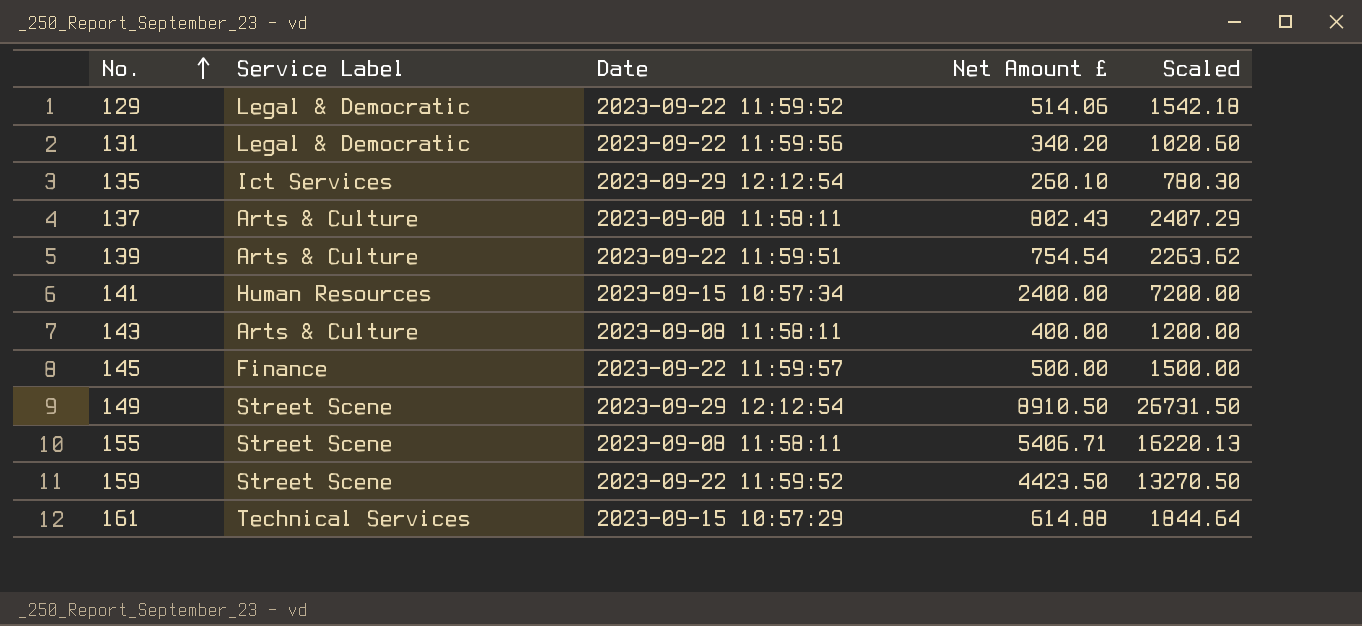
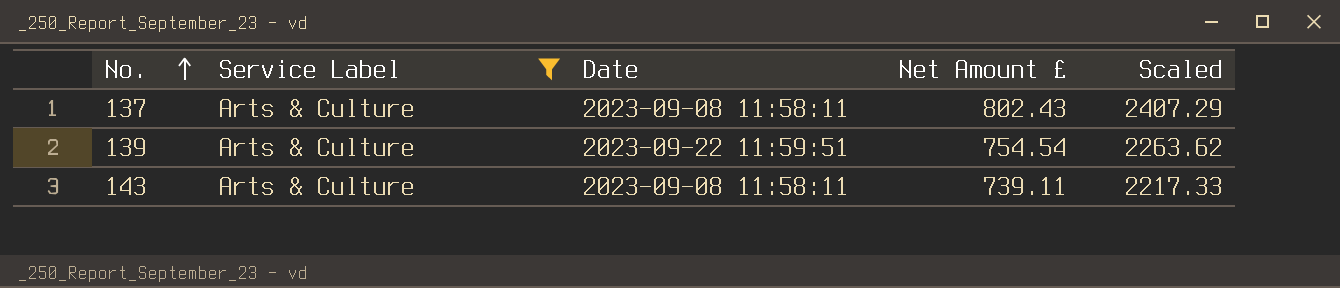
filter: none -> Service Label = Arts & Culture
143 | Net Amount £: 400.00 -> 739.11
143 | Scaled: 1200.00 -> 2217.33

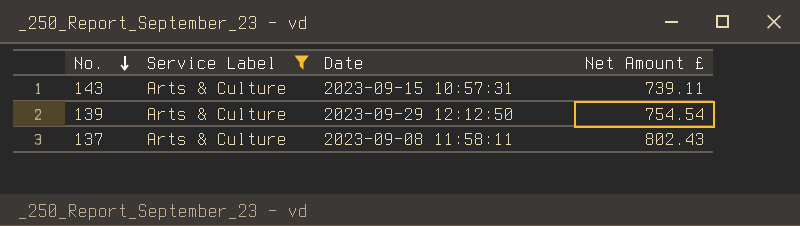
row order: No. ascending -> No. descending
column Scaled | formula: [Net Amount £] * 3 -> none
143 | Date: 2023-09-08 11:58:11 -> 2023-09-15 10:57:31
139 | Date: 2023-09-22 11:59:51 -> 2023-09-29 12:12:50

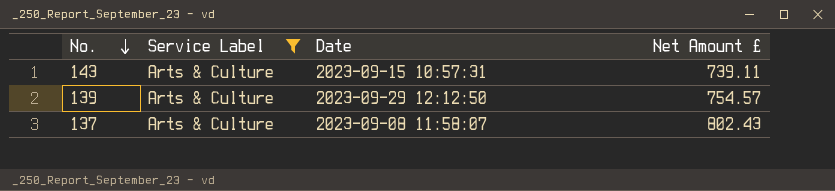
139 | Net Amount £: 754.54 -> 754.57
137 | Date: 2023-09-08 11:58:11 -> 2023-09-08 11:58:07

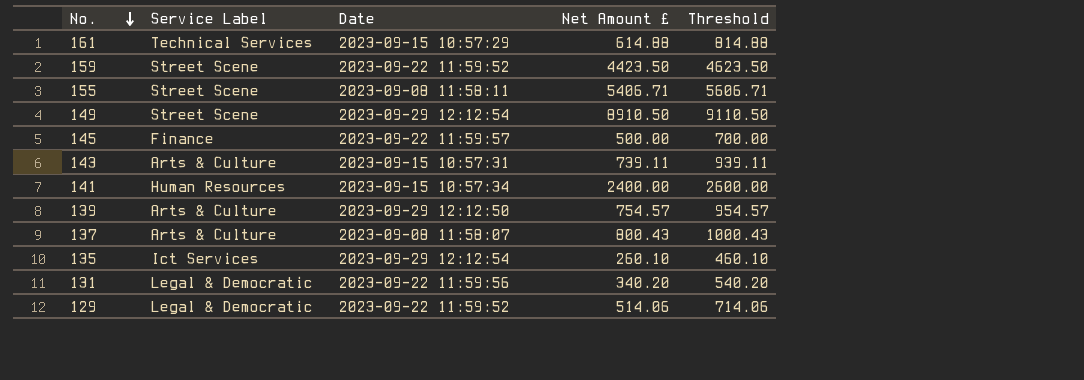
filter: Service Label = Arts & Culture -> none
column Threshold | formula: none -> [Net Amount £] + 200
137 | Net Amount £: 802.43 -> 800.43

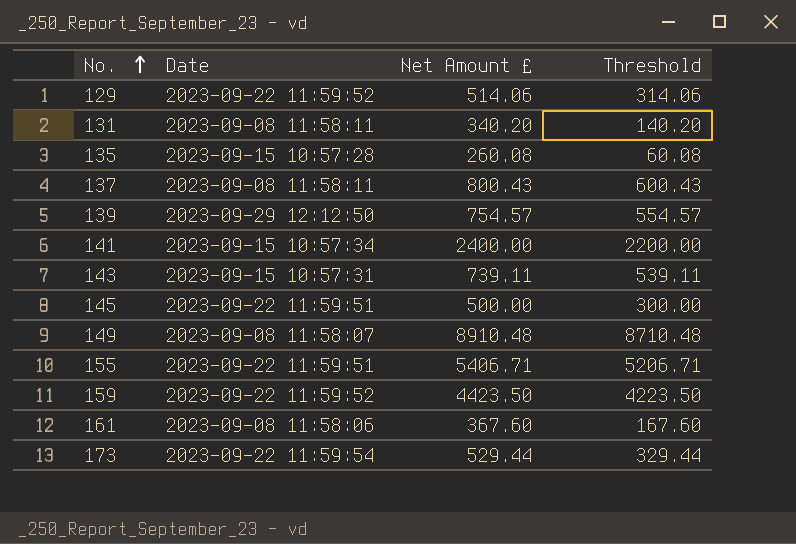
row order: No. descending -> No. ascending
column Service Label | position: 2 -> none
column Threshold | formula: [Net Amount £] + 200 -> [Net Amount £] - 200
131 | Date: 2023-09-22 11:59:56 -> 2023-09-08 11:58:11
135 | Date: 2023-09-29 12:12:54 -> 2023-09-15 10:57:28
135 | Net Amount £: 260.10 -> 260.08
137 | Date: 2023-09-08 11:58:07 -> 2023-09-08 11:58:11
145 | Date: 2023-09-22 11:59:57 -> 2023-09-22 11:59:51
149 | Date: 2023-09-29 12:12:54 -> 2023-09-08 11:58:07
149 | Net Amount £: 8910.50 -> 8910.48
155 | Date: 2023-09-08 11:58:11 -> 2023-09-22 11:59:51
161 | Date: 2023-09-15 10:57:29 -> 2023-09-08 11:58:06
161 | Net Amount £: 614.88 -> 367.60
row 173: none -> 2023-09-22 11:59:54 | 529.44 | 329.44

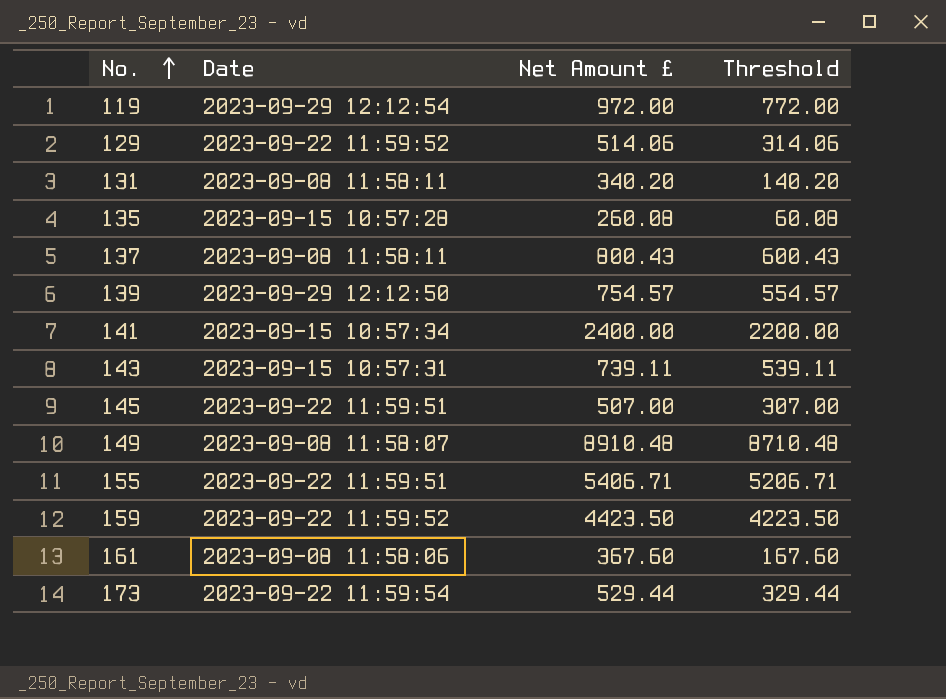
row 119: none -> 2023-09-29 12:12:54 | 972.00 | 772.00
145 | Net Amount £: 500.00 -> 507.00
145 | Threshold: 300.00 -> 307.00

